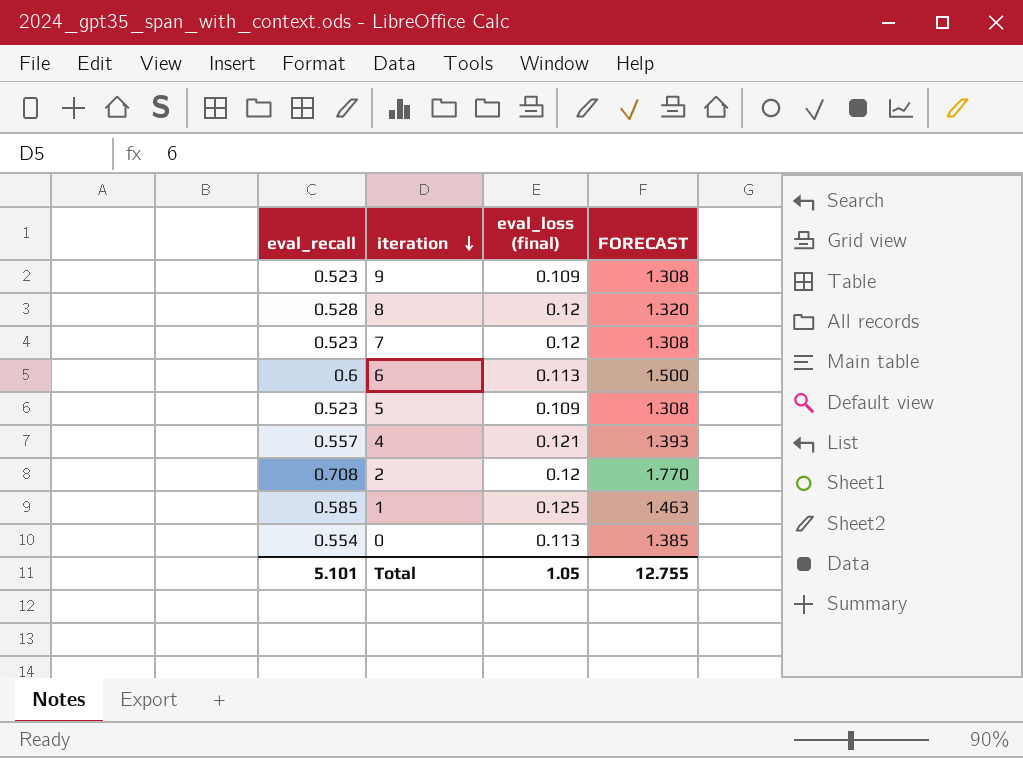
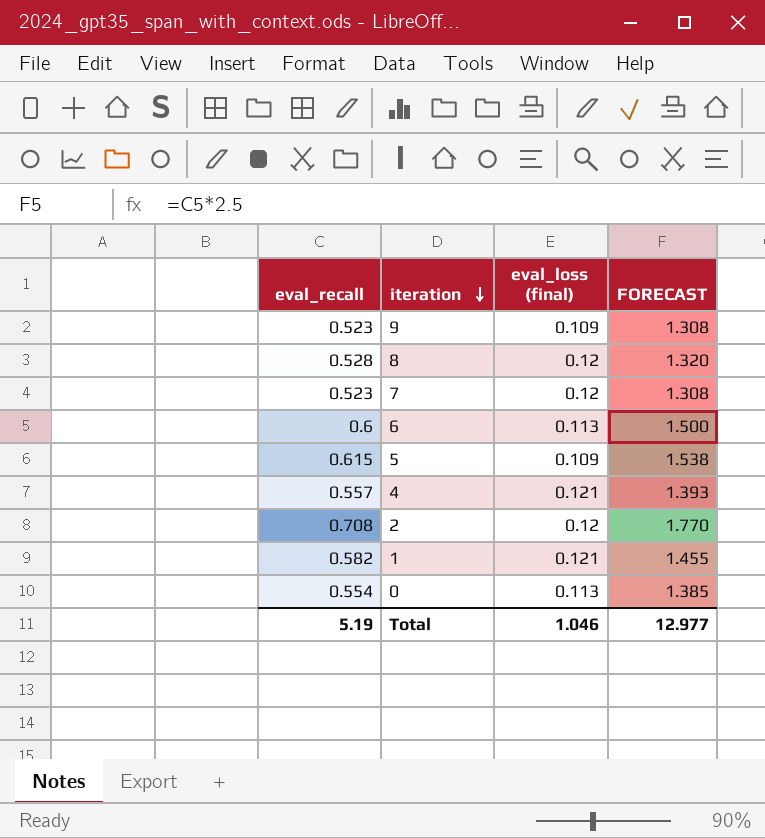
5 | eval_recall: 0.523 -> 0.615
5 | FORECAST: 1.308 -> 1.538
1 | eval_recall: 0.585 -> 0.582
1 | eval_loss (final): 0.125 -> 0.121
1 | FORECAST: 1.463 -> 1.455
Total | eval_recall: 5.101 -> 5.19
Total | eval_loss (final): 1.05 -> 1.046
Total | FORECAST: 12.755 -> 12.977

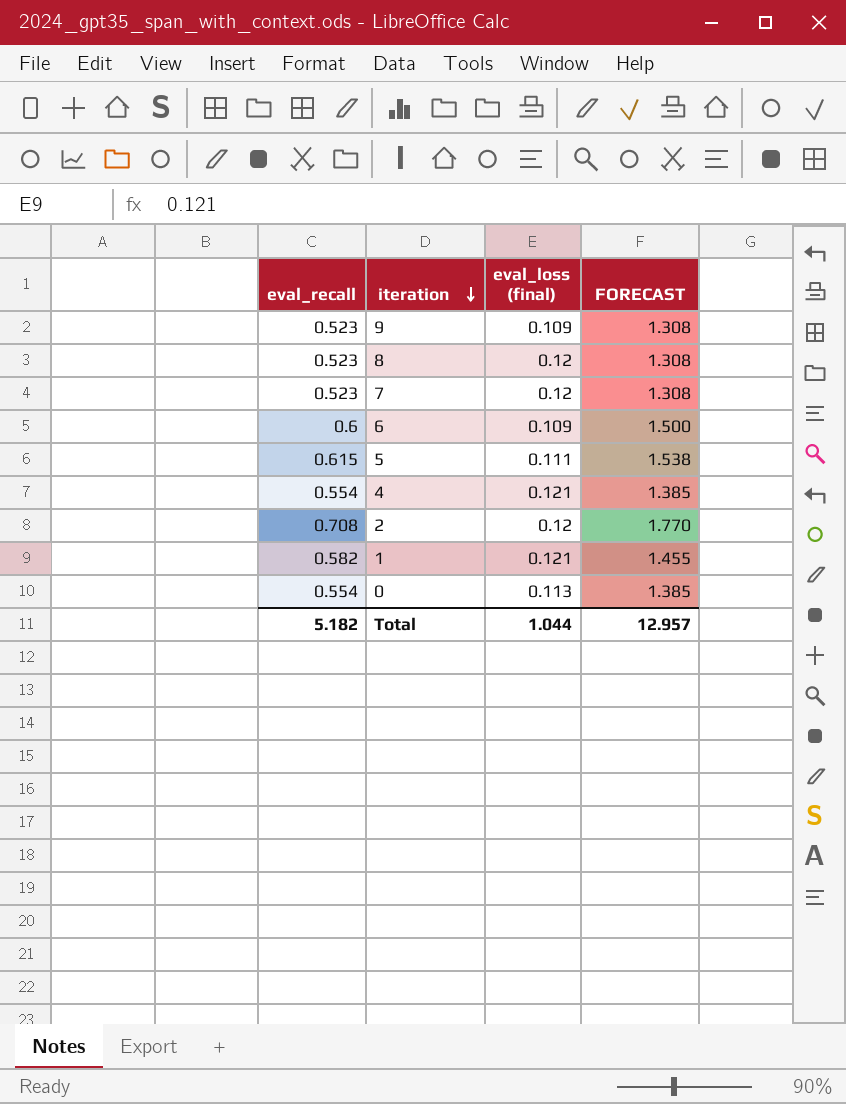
8 | eval_recall: 0.528 -> 0.523
8 | FORECAST: 1.320 -> 1.308
6 | eval_loss (final): 0.113 -> 0.109
5 | eval_loss (final): 0.109 -> 0.111
4 | eval_recall: 0.557 -> 0.554
4 | FORECAST: 1.393 -> 1.385
Total | eval_recall: 5.19 -> 5.182
Total | eval_loss (final): 1.046 -> 1.044
Total | FORECAST: 12.977 -> 12.957

